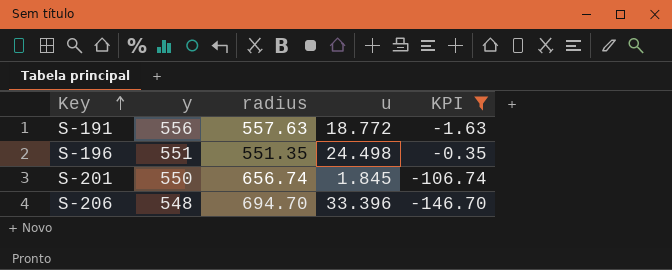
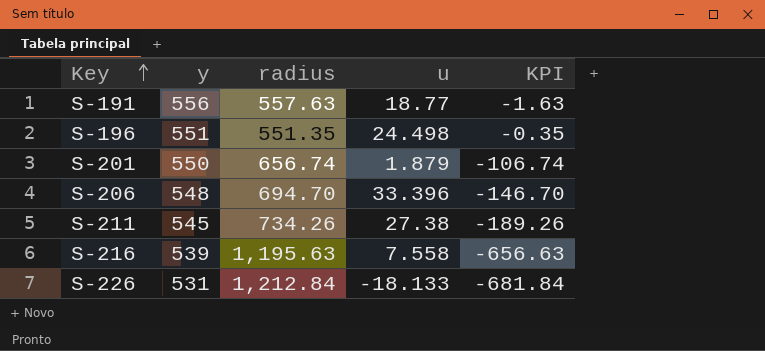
filter: KPI >= -146.70 -> none
S-191 | u: 18.772 -> 18.77
S-201 | u: 1.845 -> 1.879

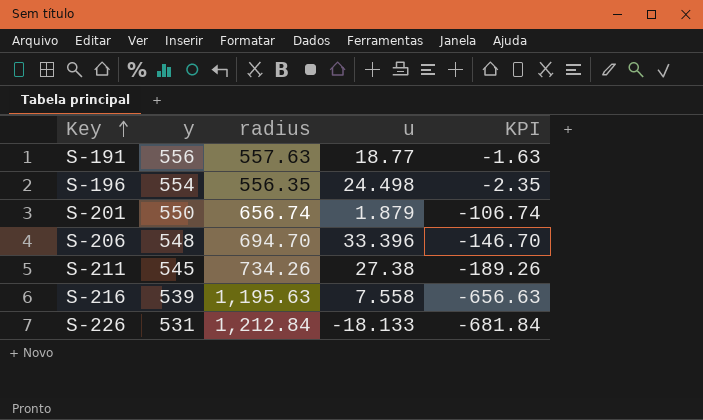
S-196 | y: 551 -> 554
S-196 | radius: 551.35 -> 556.35
S-196 | KPI: -0.35 -> -2.35

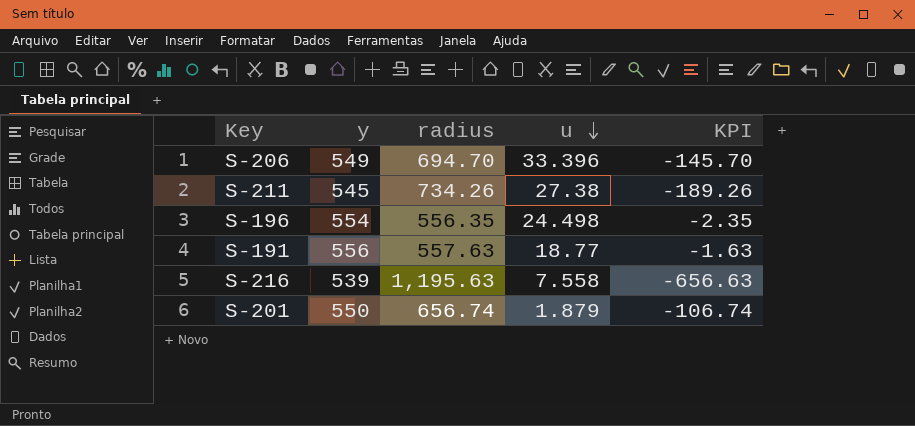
row order: Key ascending -> u descending
row S-226: 531 | 1,212.84 | -18.133 | -681.84 -> none
S-206 | y: 548 -> 549
S-206 | KPI: -146.70 -> -145.70

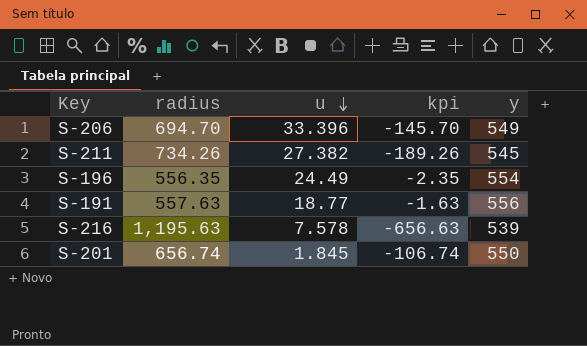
column name: KPI -> kpi
column y | position: 2 -> 5
S-211 | u: 27.38 -> 27.382
S-196 | u: 24.498 -> 24.49
S-216 | u: 7.558 -> 7.578
S-201 | u: 1.879 -> 1.845

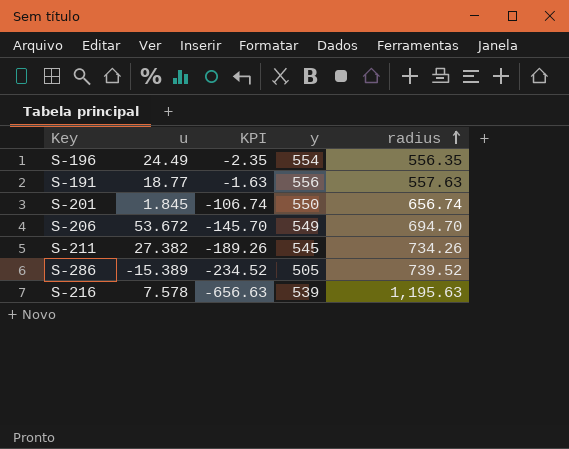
row order: u descending -> radius ascending
column name: kpi -> KPI
column radius | position: 2 -> 5
S-206 | u: 33.396 -> 53.672
row S-286: none -> -15.389 | -234.52 | 505 | 739.52

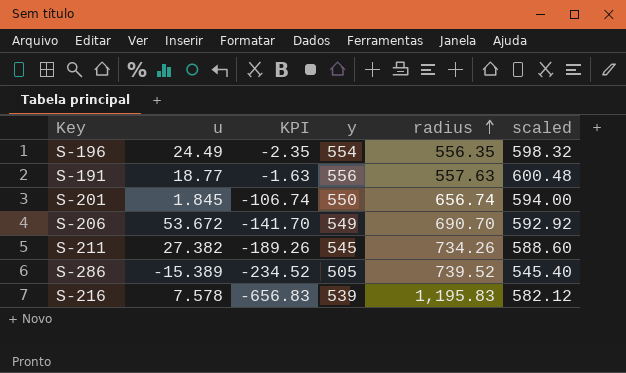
column scaled | formula: none -> [y] * 1.08
S-206 | KPI: -145.70 -> -141.70
S-206 | radius: 694.70 -> 690.70
S-216 | KPI: -656.63 -> -656.83
S-216 | radius: 1,195.63 -> 1,195.83

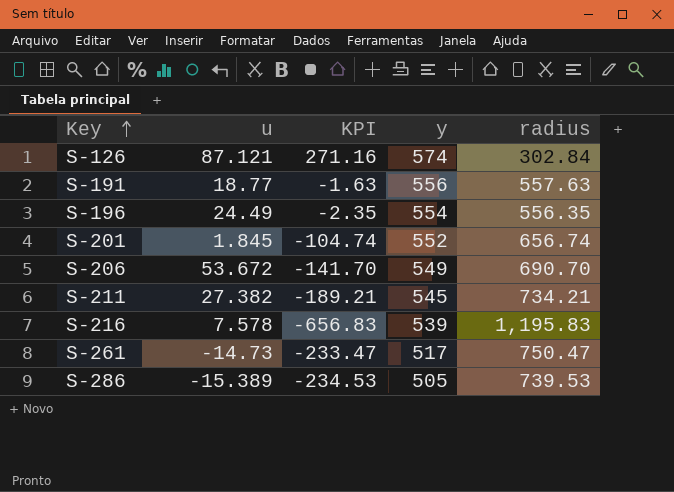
row order: radius ascending -> Key ascending
column scaled | formula: [y] * 1.08 -> none
row S-126: none -> 87.121 | 271.16 | 574 | 302.84
S-201 | KPI: -106.74 -> -104.74
S-201 | y: 550 -> 552
S-211 | KPI: -189.26 -> -189.21
S-211 | radius: 734.26 -> 734.21
row S-261: none -> -14.73 | -233.47 | 517 | 750.47
S-286 | KPI: -234.52 -> -234.53
S-286 | radius: 739.52 -> 739.53

